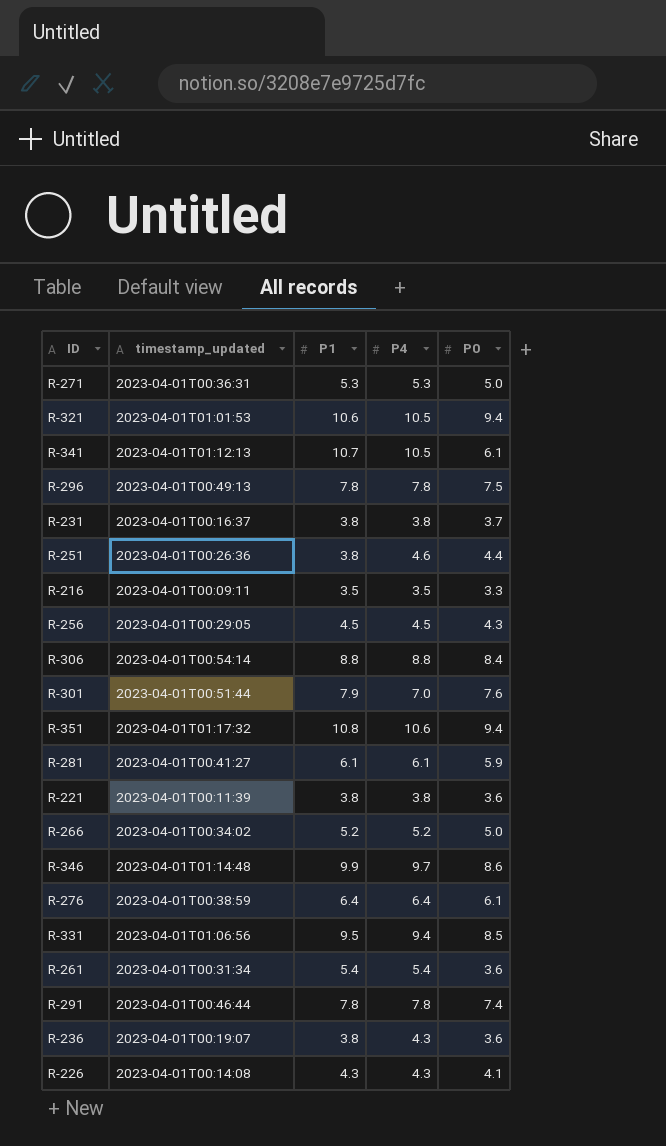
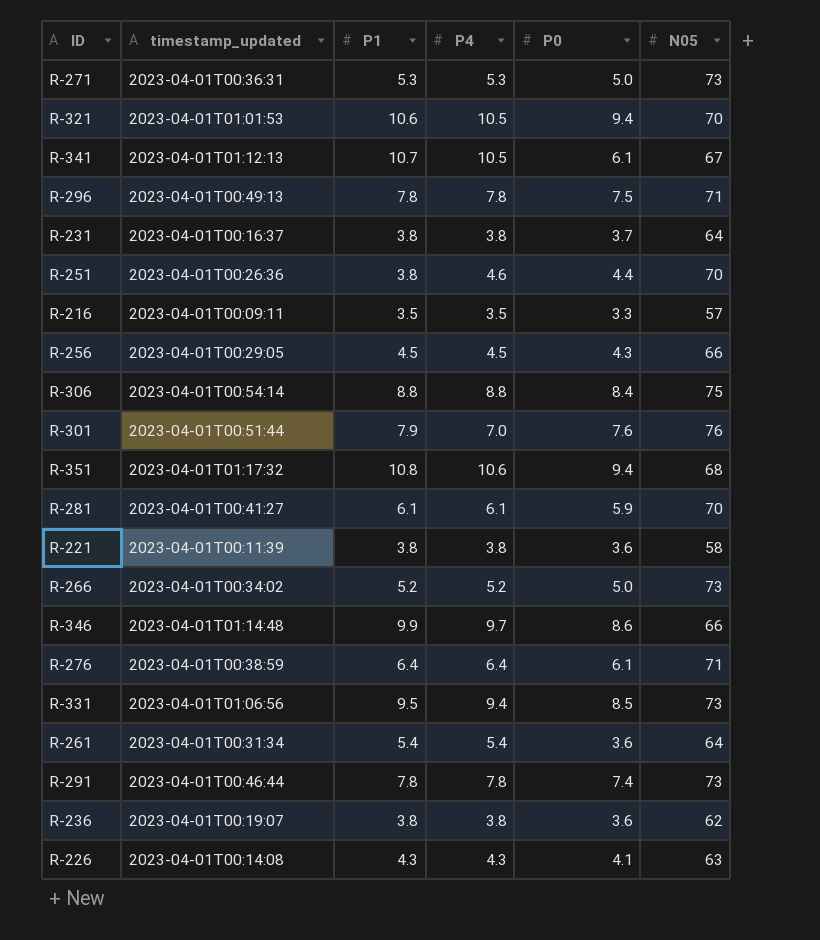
column N05 | position: none -> 6
R-236 | P4: 4.3 -> 3.8

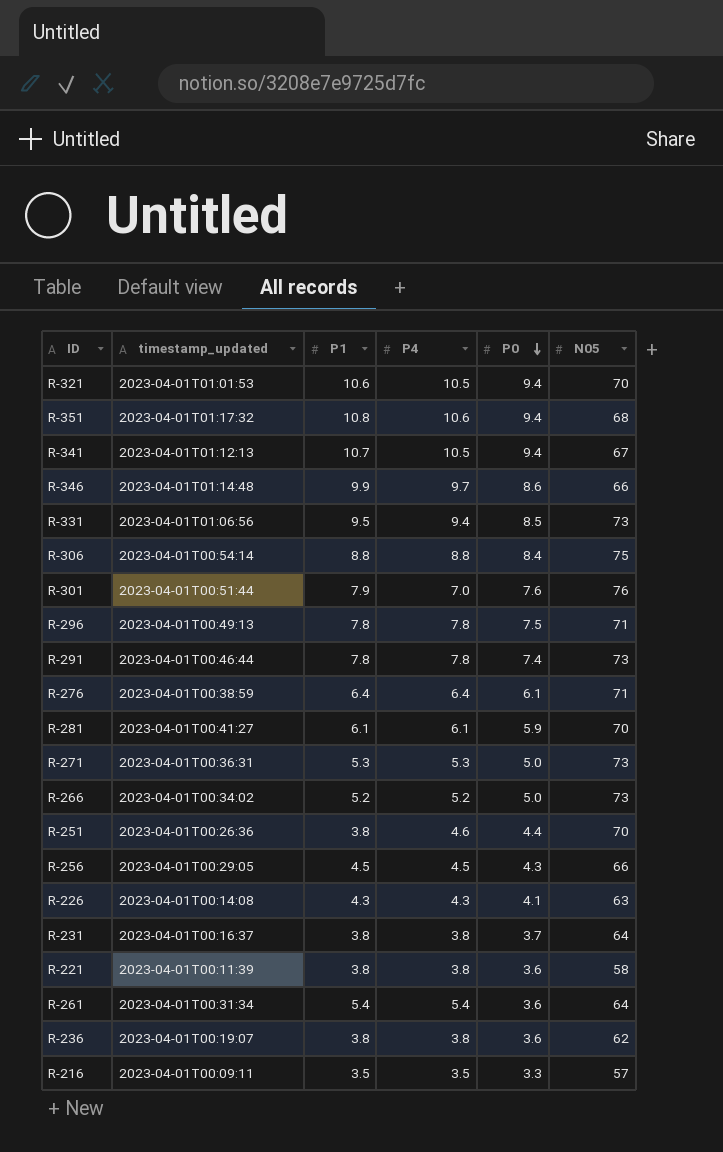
row order: none -> P0 descending
R-341 | P0: 6.1 -> 9.4

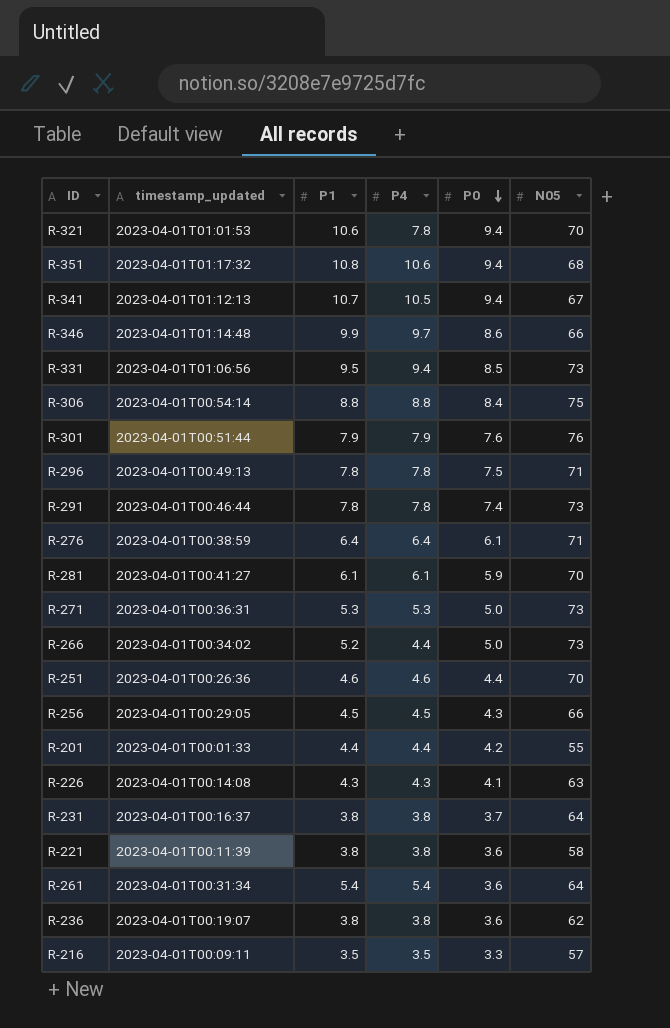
R-321 | P4: 10.5 -> 7.8
R-301 | P4: 7.0 -> 7.9
R-266 | P4: 5.2 -> 4.4
R-251 | P1: 3.8 -> 4.6
row R-201: none -> 2023-04-01T00:01:33 | 4.4 | 4.4 | 4.2 | 55

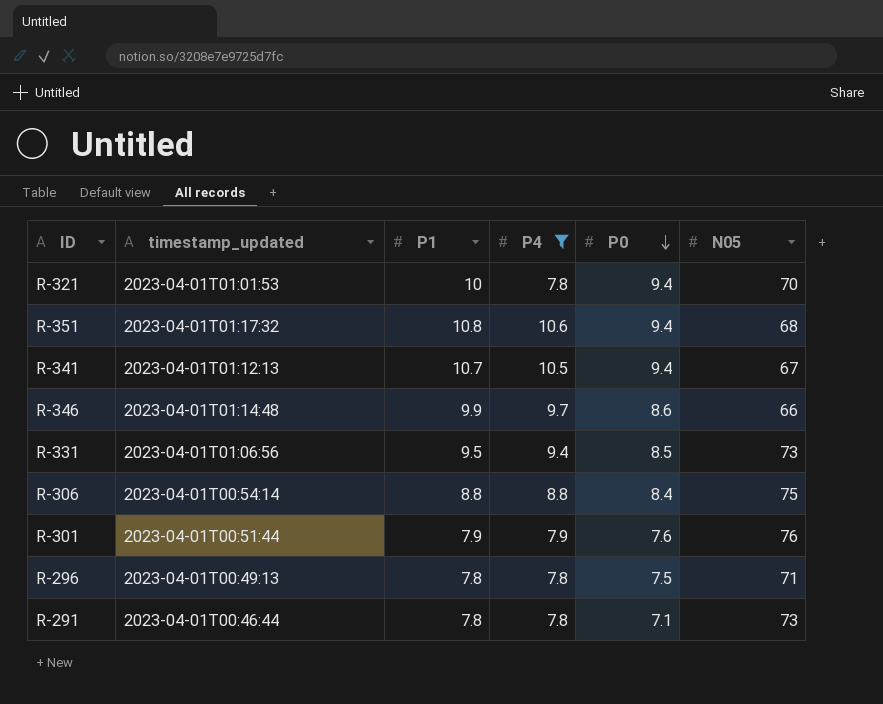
filter: none -> P4 >= 7.8
R-321 | P1: 10.6 -> 10
R-291 | P0: 7.4 -> 7.1

